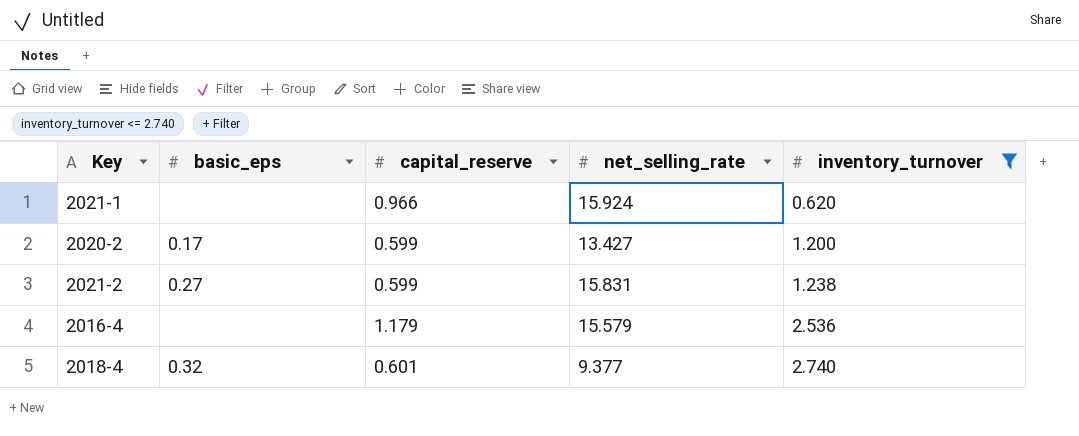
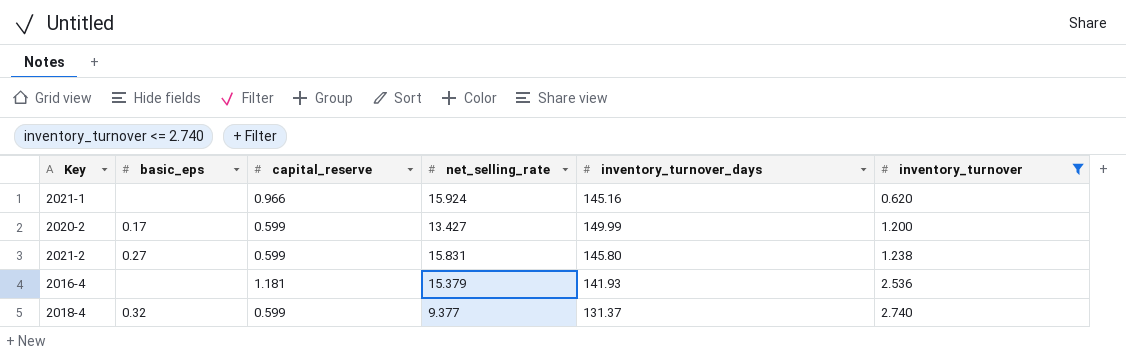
column inventory_turnover_days | position: none -> 5
2016-4 | capital_reserve: 1.179 -> 1.181
2016-4 | net_selling_rate: 15.579 -> 15.379
2018-4 | capital_reserve: 0.601 -> 0.599

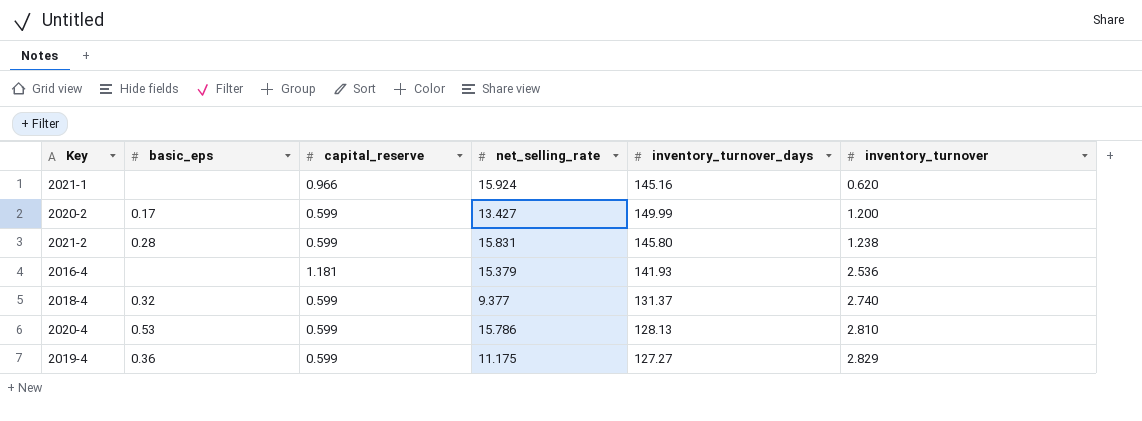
filter: inventory_turnover <= 2.740 -> none
2021-2 | basic_eps: 0.27 -> 0.28

